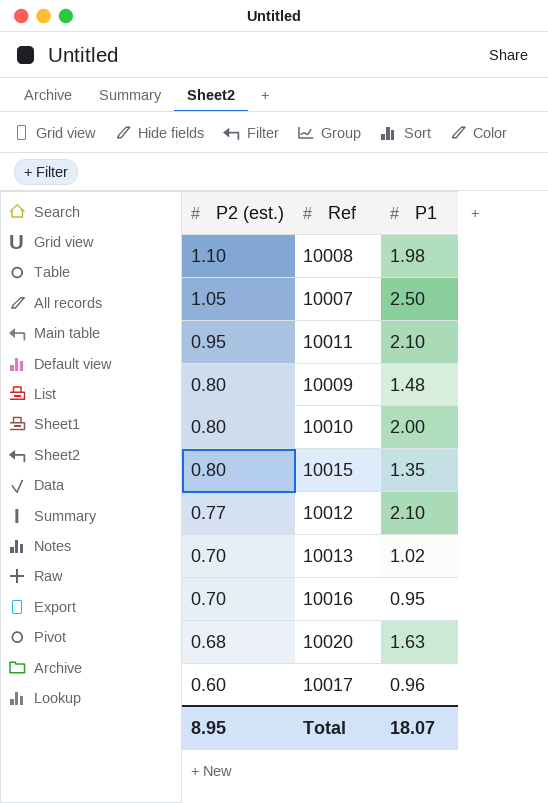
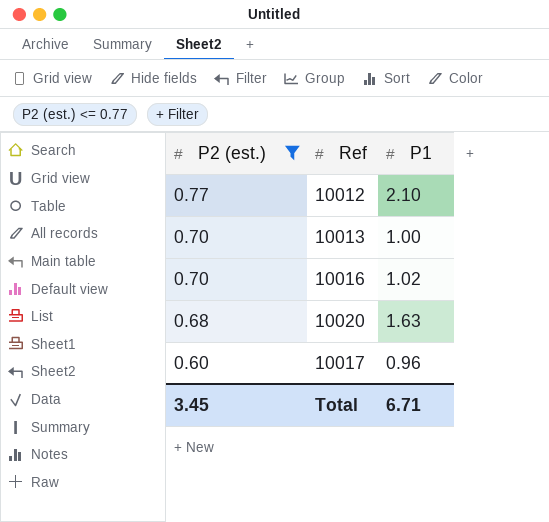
filter: none -> P2 (est.) <= 0.77
10013 | P1: 1.02 -> 1.00
10016 | P1: 0.95 -> 1.02
Total | P2 (est.): 8.95 -> 3.45
Total | P1: 18.07 -> 6.71

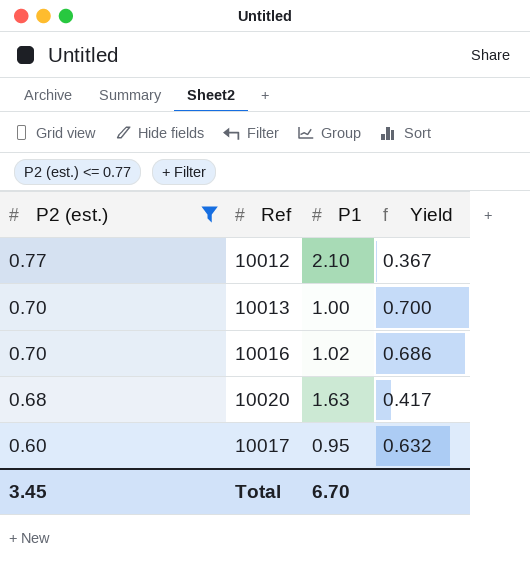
column Yield | formula: none -> [P2 (est.)] / [P1]
10017 | P1: 0.96 -> 0.95
Total | P1: 6.71 -> 6.70

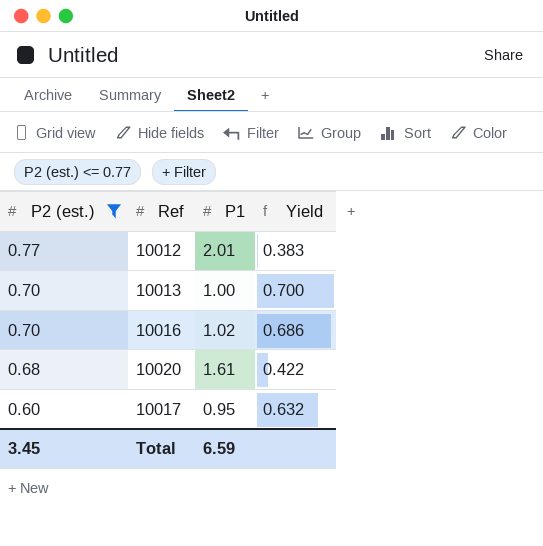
10012 | P1: 2.10 -> 2.01
10012 | Yield: 0.367 -> 0.383
10020 | P1: 1.63 -> 1.61
10020 | Yield: 0.417 -> 0.422
Total | P1: 6.70 -> 6.59

